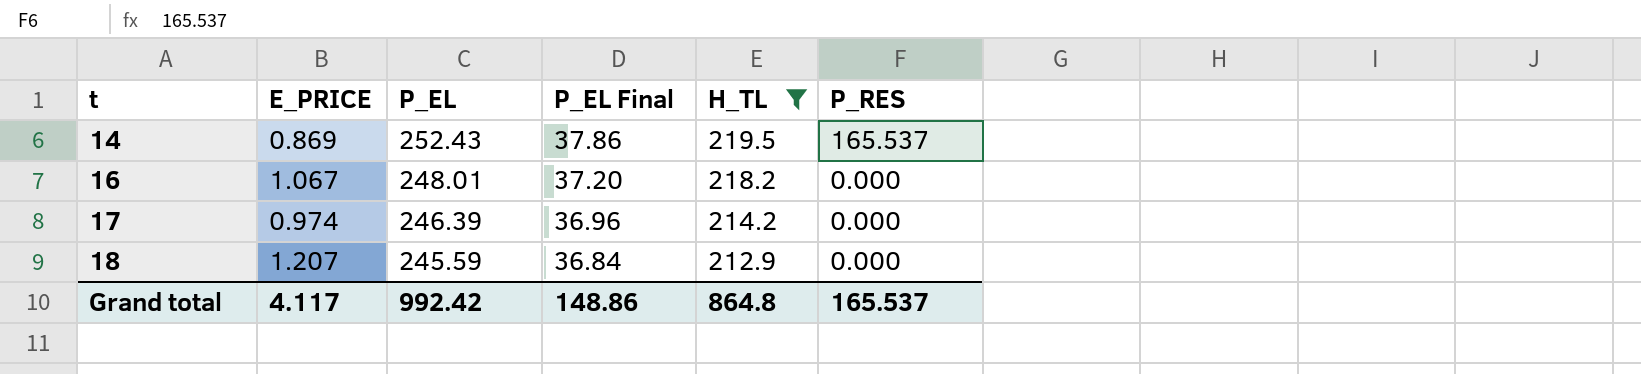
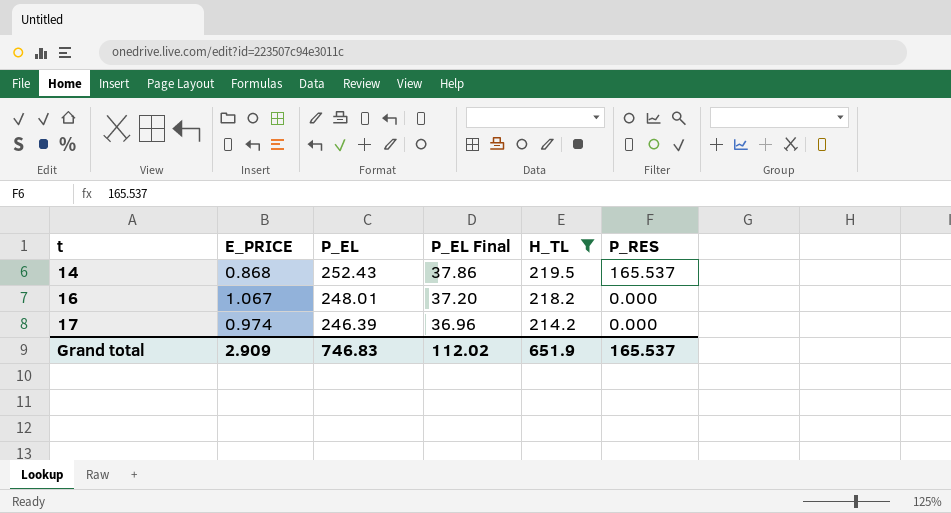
row 18: 1.207 | 245.59 | 36.84 | 212.9 | 0.000 -> none
14 | E_PRICE: 0.869 -> 0.868
Grand total | E_PRICE: 4.117 -> 2.909
Grand total | P_EL: 992.42 -> 746.83
Grand total | P_EL Final: 148.86 -> 112.02
Grand total | H_TL: 864.8 -> 651.9

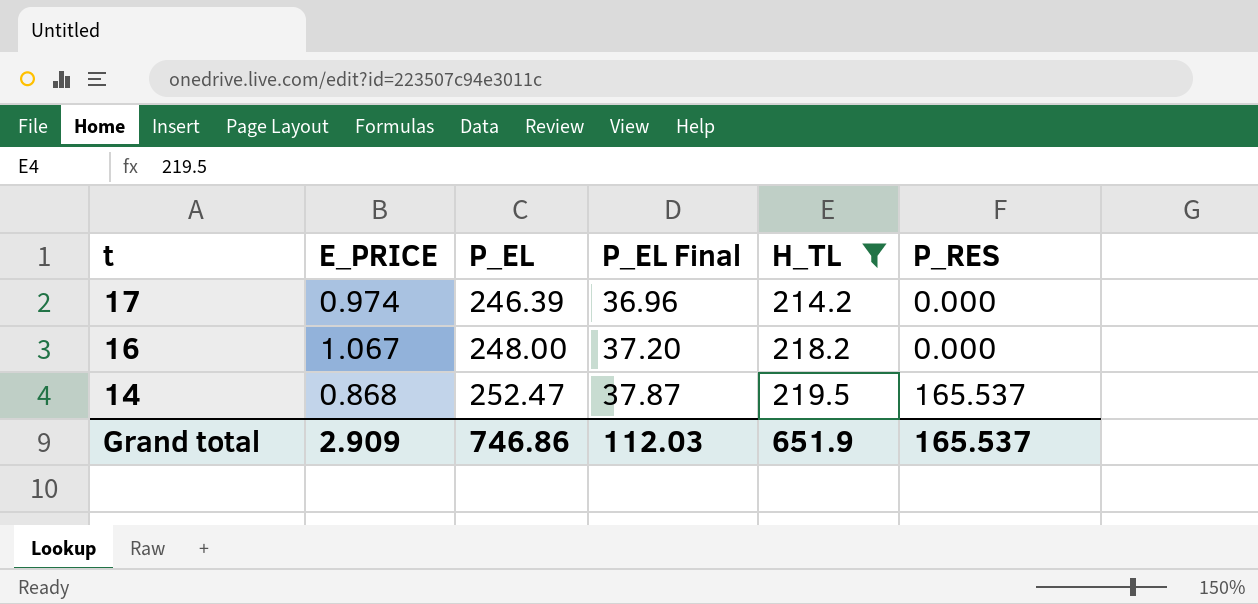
row order: t ascending -> t descending
16 | P_EL: 248.01 -> 248.00
14 | P_EL: 252.43 -> 252.47
14 | P_EL Final: 37.86 -> 37.87
Grand total | P_EL: 746.83 -> 746.86
Grand total | P_EL Final: 112.02 -> 112.03

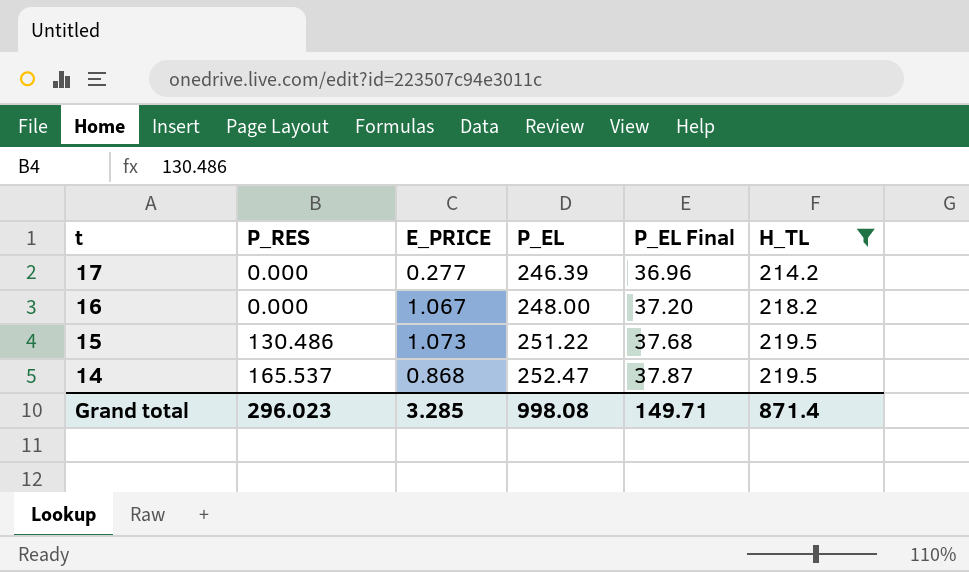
column P_RES | position: 6 -> 2
17 | E_PRICE: 0.974 -> 0.277
row 15: none -> 130.486 | 1.073 | 251.22 | 37.68 | 219.5
Grand total | P_RES: 165.537 -> 296.023
Grand total | E_PRICE: 2.909 -> 3.285
Grand total | P_EL: 746.86 -> 998.08
Grand total | P_EL Final: 112.03 -> 149.71
Grand total | H_TL: 651.9 -> 871.4

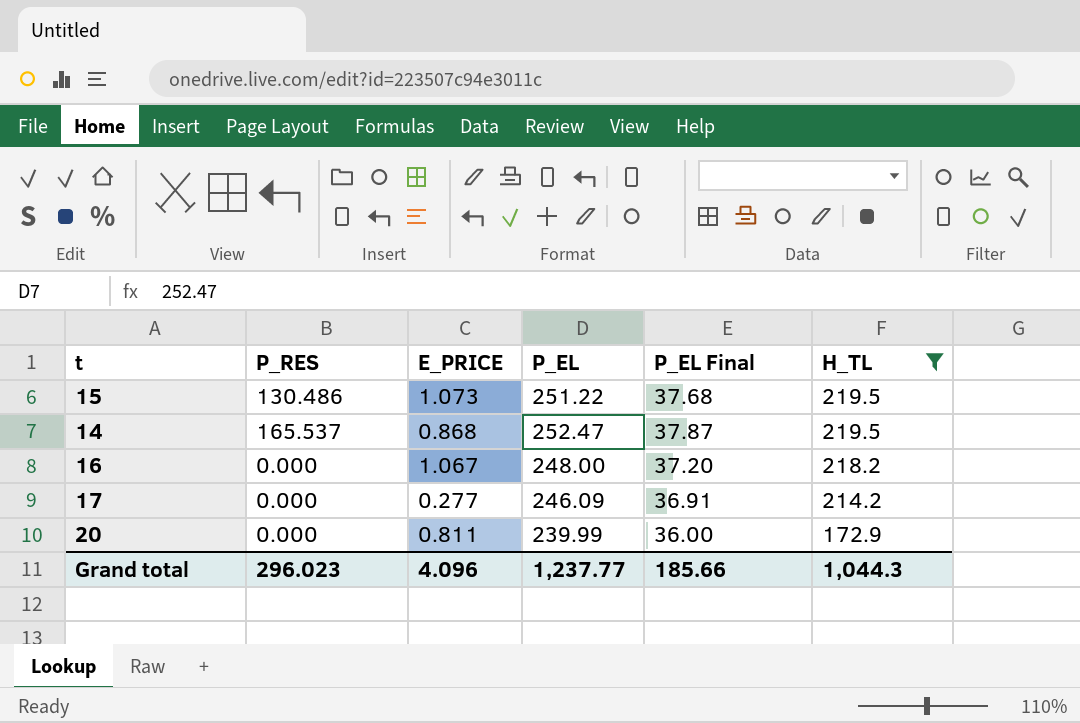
row order: t descending -> H_TL descending
17 | P_EL: 246.39 -> 246.09
17 | P_EL Final: 36.96 -> 36.91
row 20: none -> 0.000 | 0.811 | 239.99 | 36.00 | 172.9
Grand total | E_PRICE: 3.285 -> 4.096
Grand total | P_EL: 998.08 -> 1,237.77
Grand total | P_EL Final: 149.71 -> 185.66
Grand total | H_TL: 871.4 -> 1,044.3

